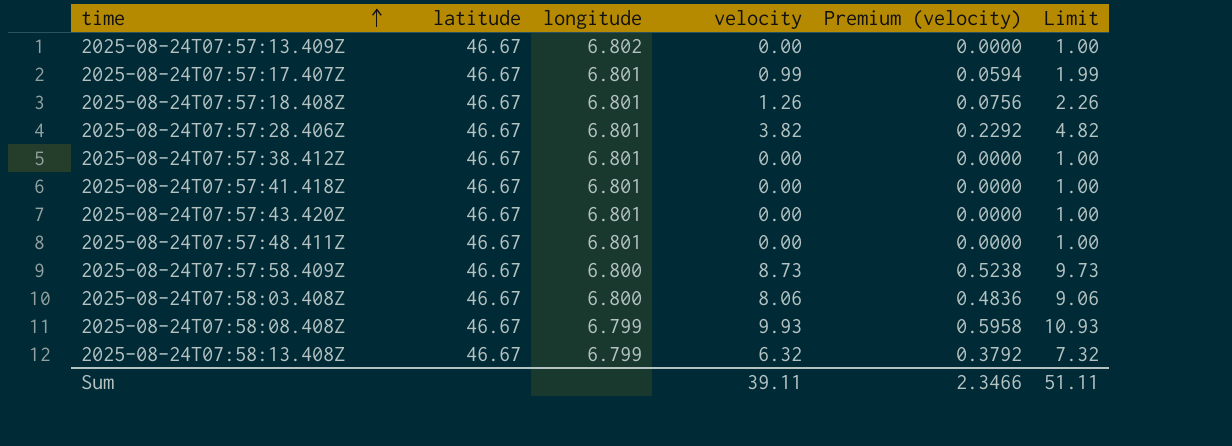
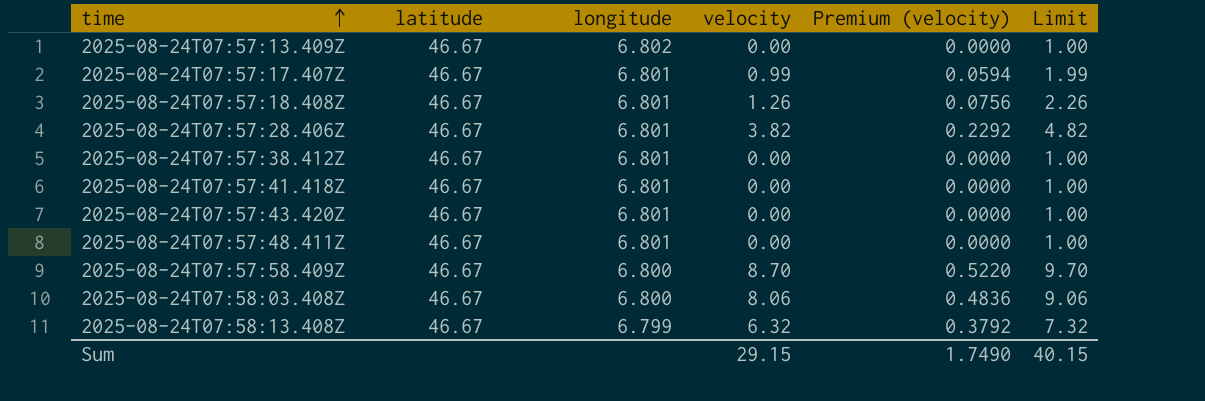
row 2025-08-24T07:58:08.408Z: 46.67 | 6.799 | 9.93 | 0.5958 | 10.93 -> none
2025-08-24T07:57:58.409Z | velocity: 8.73 -> 8.70
2025-08-24T07:57:58.409Z | Premium (velocity): 0.5238 -> 0.5220
2025-08-24T07:57:58.409Z | Limit: 9.73 -> 9.70
Sum | velocity: 39.11 -> 29.15
Sum | Premium (velocity): 2.3466 -> 1.7490
Sum | Limit: 51.11 -> 40.15

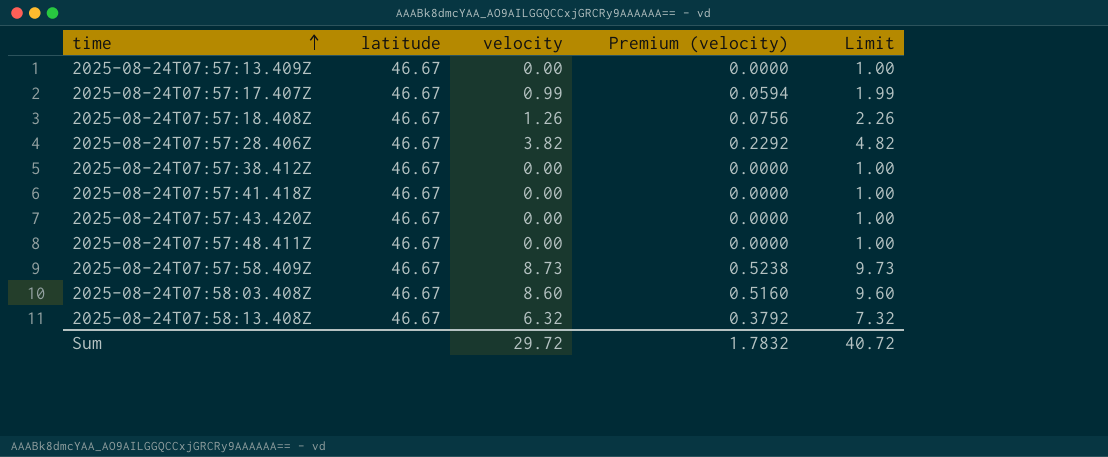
column longitude | position: 3 -> none
2025-08-24T07:57:58.409Z | velocity: 8.70 -> 8.73
2025-08-24T07:57:58.409Z | Premium (velocity): 0.5220 -> 0.5238
2025-08-24T07:57:58.409Z | Limit: 9.70 -> 9.73
2025-08-24T07:58:03.408Z | velocity: 8.06 -> 8.60
2025-08-24T07:58:03.408Z | Premium (velocity): 0.4836 -> 0.5160
2025-08-24T07:58:03.408Z | Limit: 9.06 -> 9.60
Sum | velocity: 29.15 -> 29.72
Sum | Premium (velocity): 1.7490 -> 1.7832
Sum | Limit: 40.15 -> 40.72

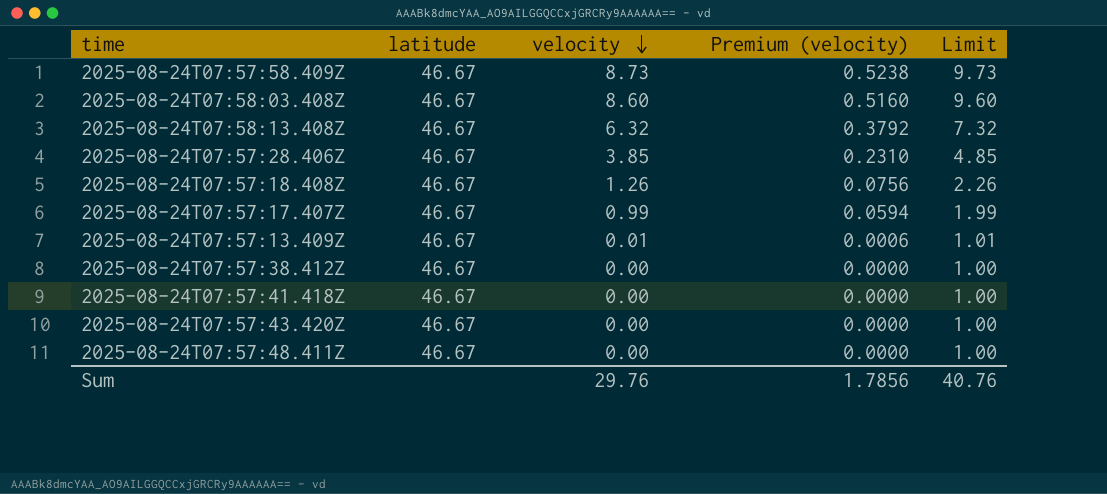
row order: time ascending -> velocity descending
2025-08-24T07:57:28.406Z | velocity: 3.82 -> 3.85
2025-08-24T07:57:28.406Z | Premium (velocity): 0.2292 -> 0.2310
2025-08-24T07:57:28.406Z | Limit: 4.82 -> 4.85
2025-08-24T07:57:13.409Z | velocity: 0.00 -> 0.01
2025-08-24T07:57:13.409Z | Premium (velocity): 0.0000 -> 0.0006
2025-08-24T07:57:13.409Z | Limit: 1.00 -> 1.01
Sum | velocity: 29.72 -> 29.76
Sum | Premium (velocity): 1.7832 -> 1.7856
Sum | Limit: 40.72 -> 40.76

